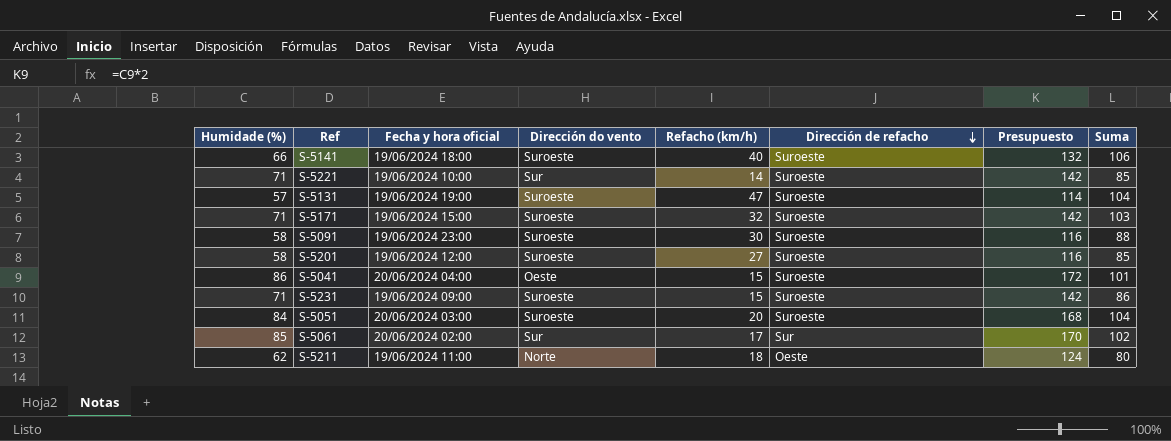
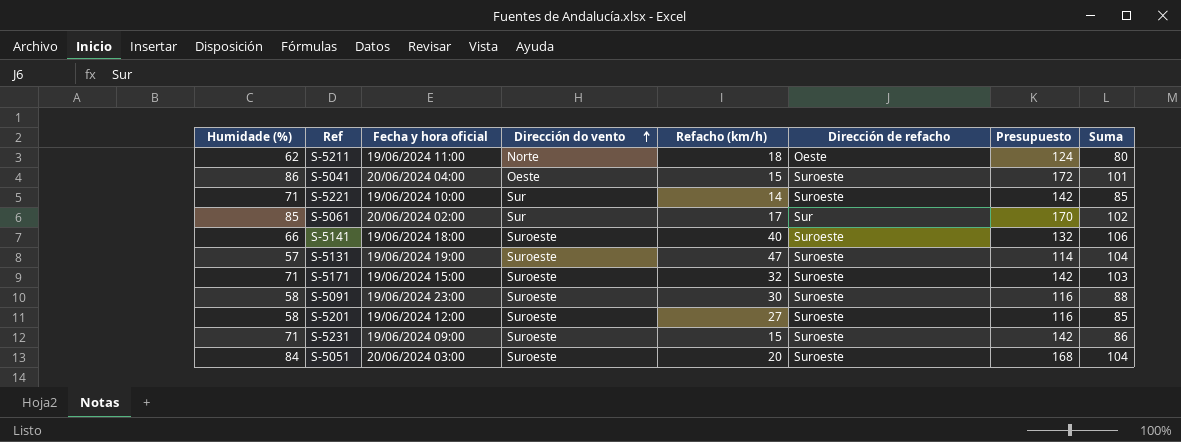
row order: Dirección de refacho descending -> Dirección do vento ascending

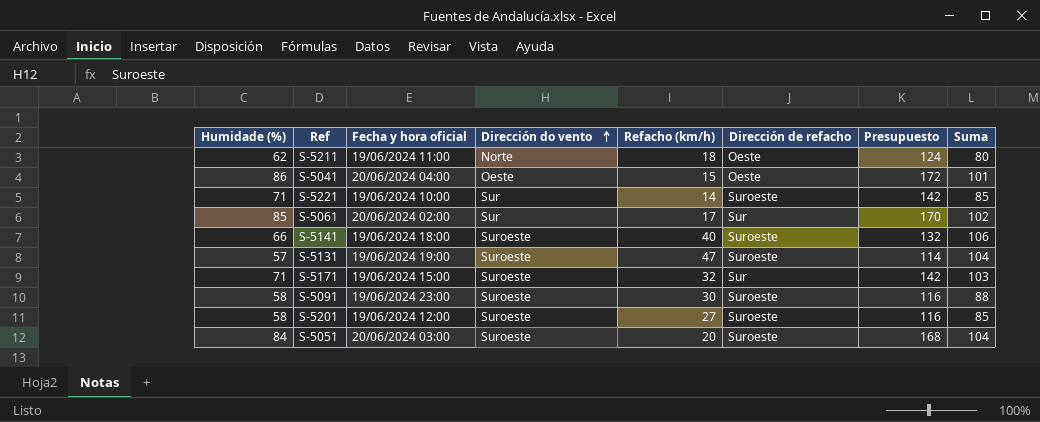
row S-5231: 71 | 19/06/2024 09:00 | Suroeste | 15 | Suroeste | 142 | 86 -> none
S-5041 | Dirección de refacho: Suroeste -> Oeste
S-5171 | Dirección de refacho: Suroeste -> Sur

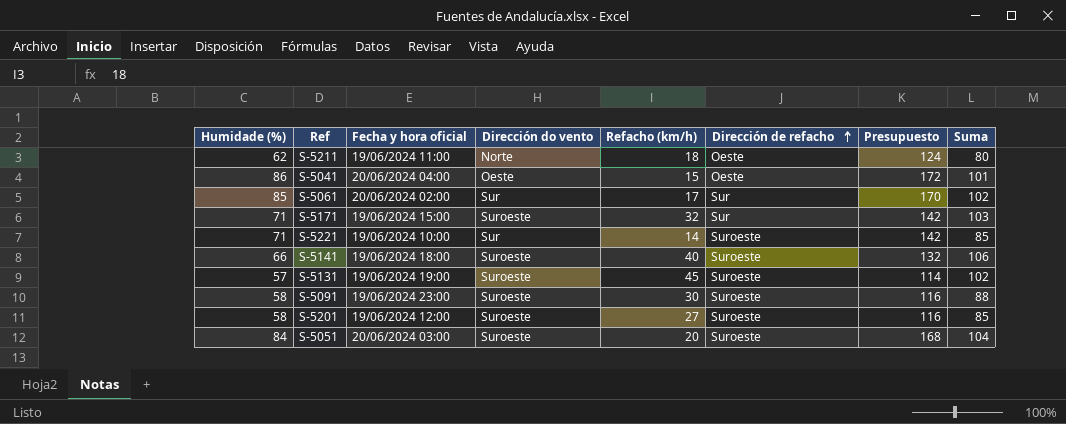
row order: Dirección do vento ascending -> Dirección de refacho ascending
S-5131 | Refacho (km/h): 47 -> 45
S-5131 | Suma: 104 -> 102

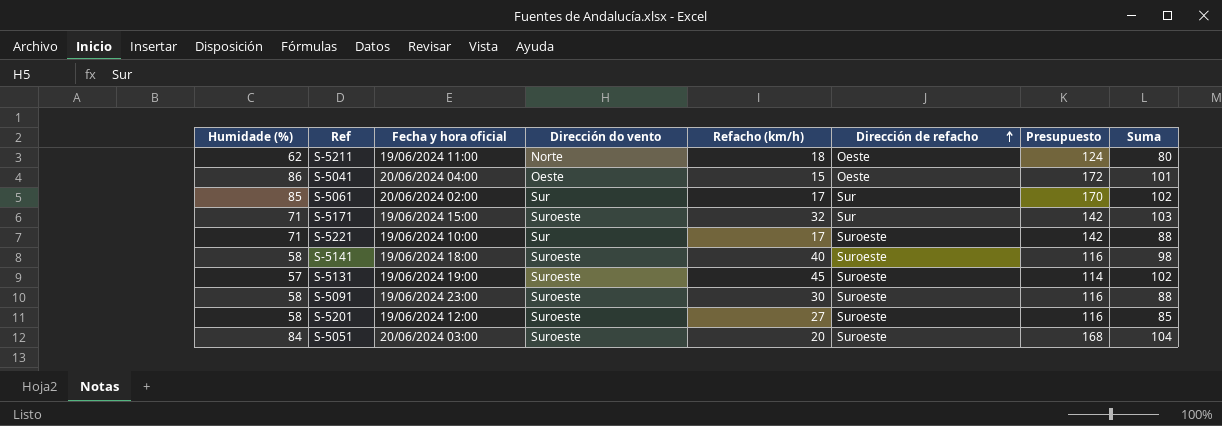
S-5221 | Refacho (km/h): 14 -> 17
S-5221 | Suma: 85 -> 88
S-5141 | Humidade (%): 66 -> 58
S-5141 | Presupuesto: 132 -> 116
S-5141 | Suma: 106 -> 98

